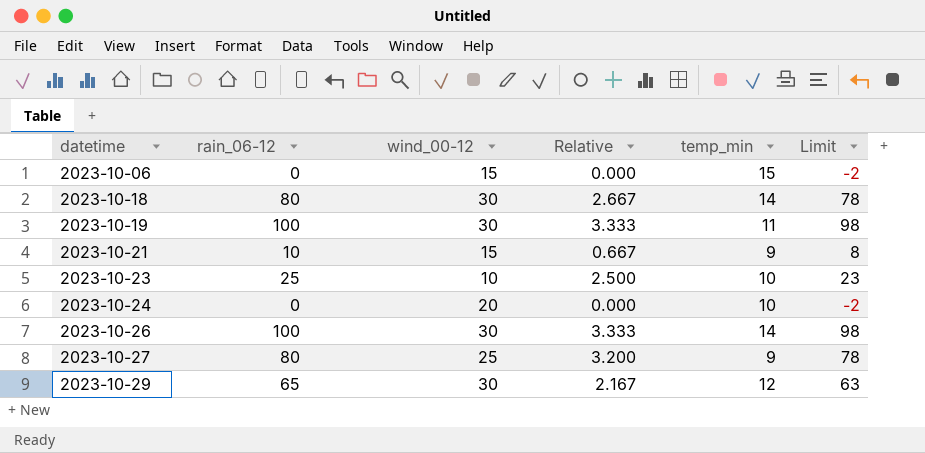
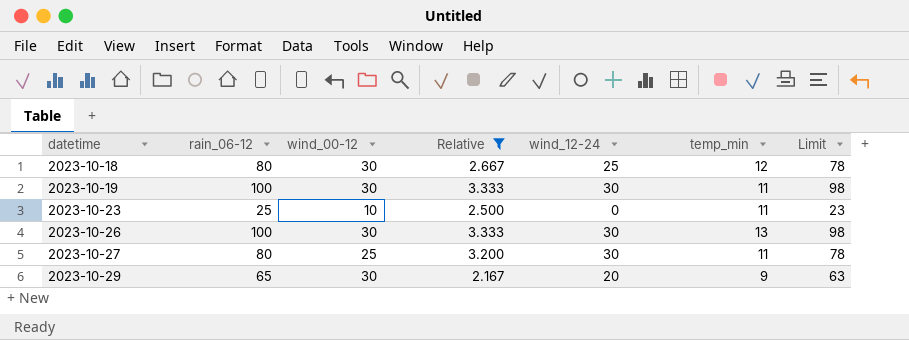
filter: none -> Relative >= 2.167
column wind_12-24 | position: none -> 5
2023-10-18 | temp_min: 14 -> 12
2023-10-23 | temp_min: 10 -> 11
2023-10-26 | temp_min: 14 -> 13
2023-10-27 | temp_min: 9 -> 11
2023-10-29 | temp_min: 12 -> 9

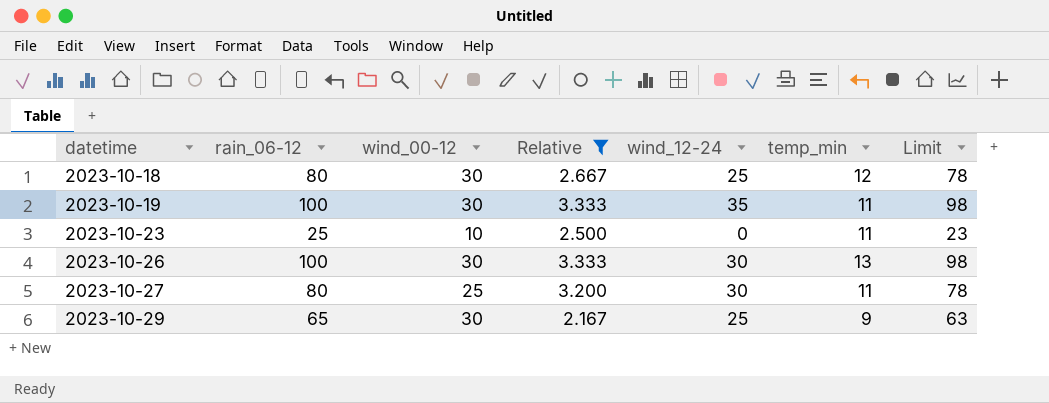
2023-10-19 | wind_12-24: 30 -> 35
2023-10-29 | wind_12-24: 20 -> 25

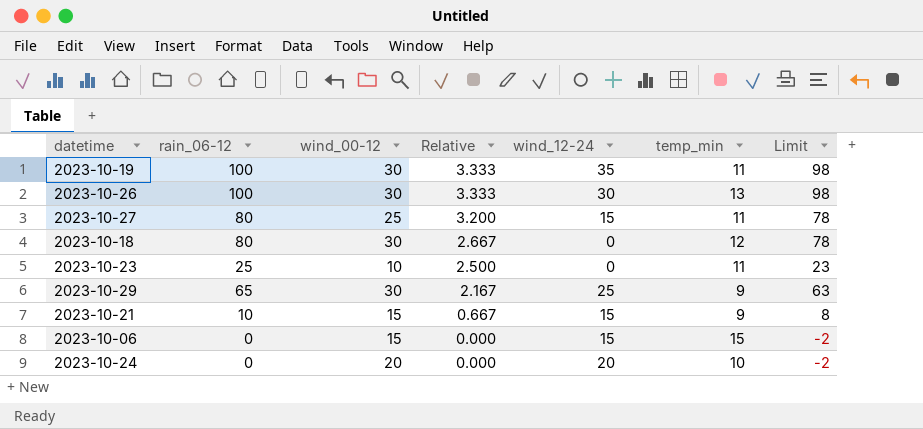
filter: Relative >= 2.167 -> none
row order: datetime ascending -> Relative descending
2023-10-27 | wind_12-24: 30 -> 15
2023-10-18 | wind_12-24: 25 -> 0

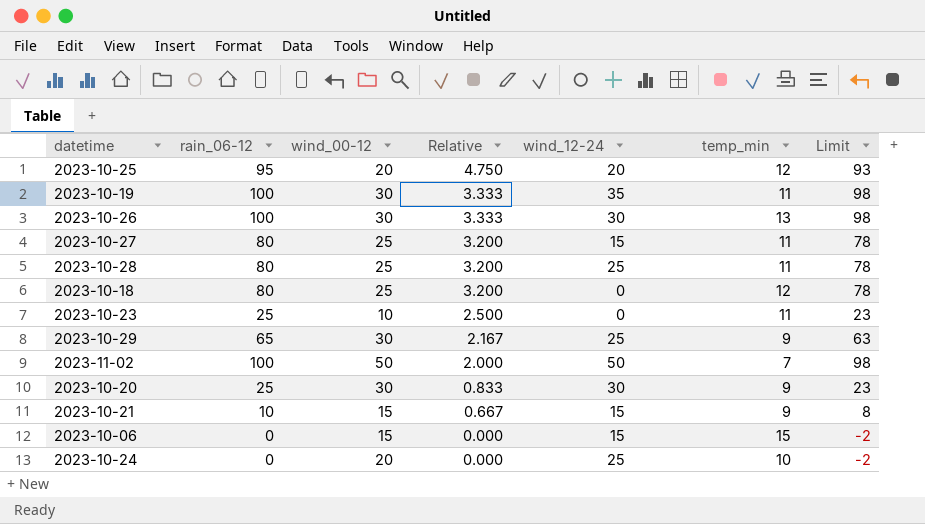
row 2023-10-25: none -> 95 | 20 | 4.750 | 20 | 12 | 93
row 2023-10-28: none -> 80 | 25 | 3.200 | 25 | 11 | 78
2023-10-18 | wind_00-12: 30 -> 25
2023-10-18 | Relative: 2.667 -> 3.200
row 2023-11-02: none -> 100 | 50 | 2.000 | 50 | 7 | 98
row 2023-10-20: none -> 25 | 30 | 0.833 | 30 | 9 | 23
2023-10-24 | wind_12-24: 20 -> 25

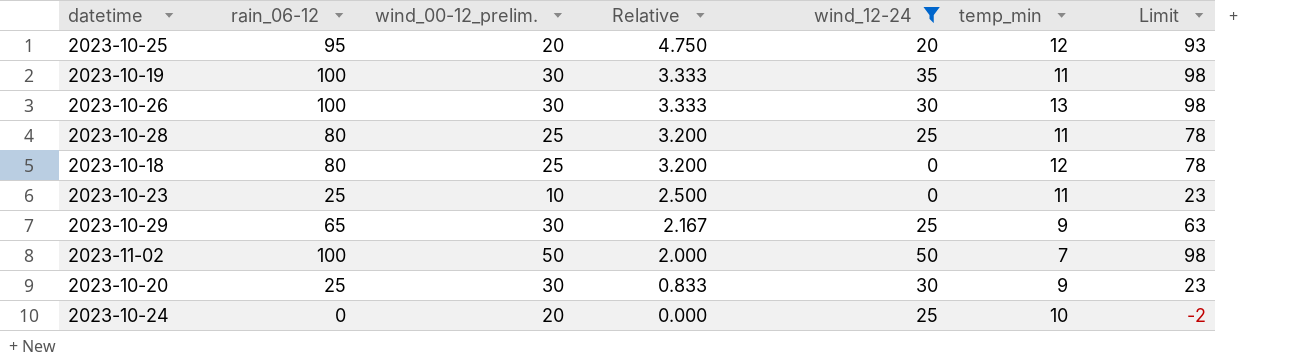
filter: none -> wind_12-24 != 15
column name: wind_00-12 -> wind_00-12_prelim.

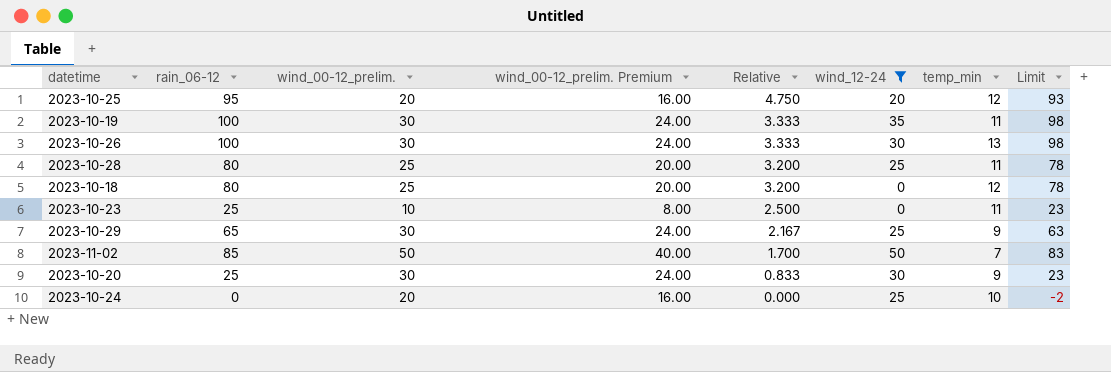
column wind_00-12_prelim. Premium | formula: none -> [wind_00-12_prelim.] * 0.8
2023-11-02 | rain_06-12: 100 -> 85
2023-11-02 | Relative: 2.000 -> 1.700
2023-11-02 | Limit: 98 -> 83

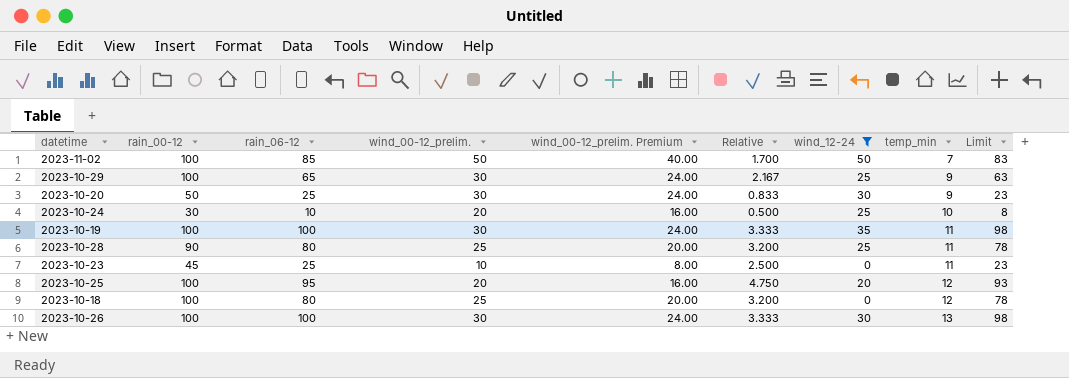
row order: Relative descending -> temp_min ascending
column rain_00-12 | position: none -> 2
2023-10-24 | rain_06-12: 0 -> 10
2023-10-24 | Relative: 0.000 -> 0.500
2023-10-24 | Limit: -2 -> 8

